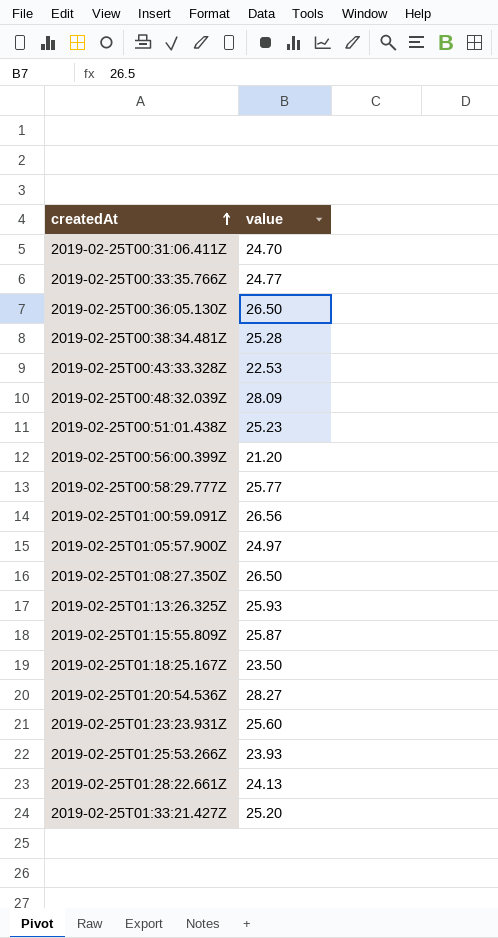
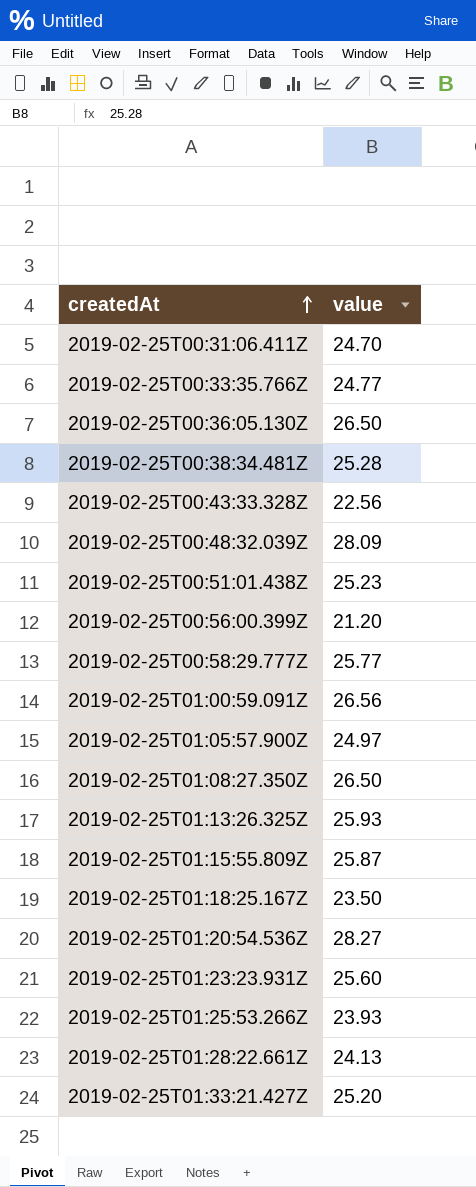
2019-02-25T00:43:33.328Z | value: 22.53 -> 22.56

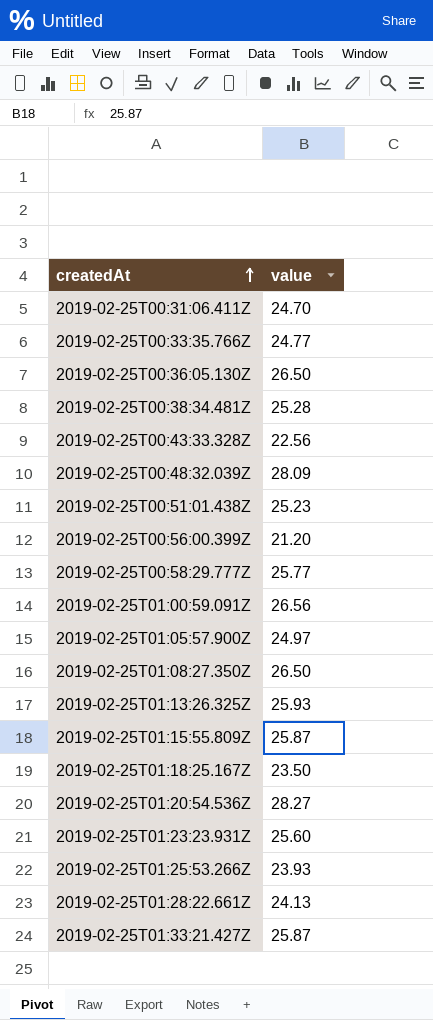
2019-02-25T01:33:21.427Z | value: 25.20 -> 25.87

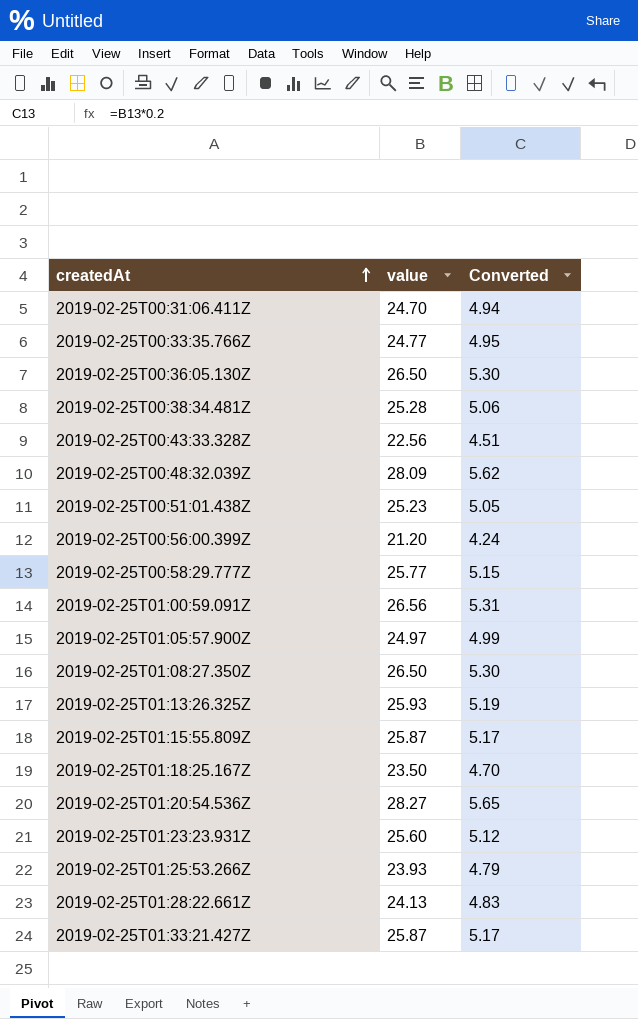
column Converted | formula: none -> [value] * 0.2

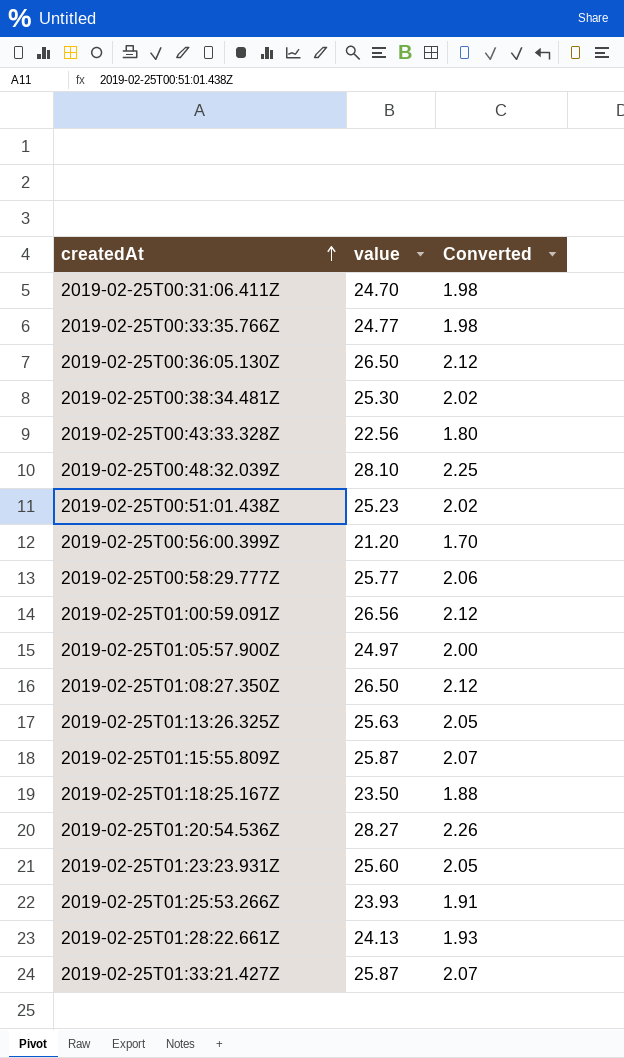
column Converted | formula: [value] * 0.2 -> [value] * 0.08
2019-02-25T00:38:34.481Z | value: 25.28 -> 25.30
2019-02-25T00:48:32.039Z | value: 28.09 -> 28.10
2019-02-25T01:13:26.325Z | value: 25.93 -> 25.63

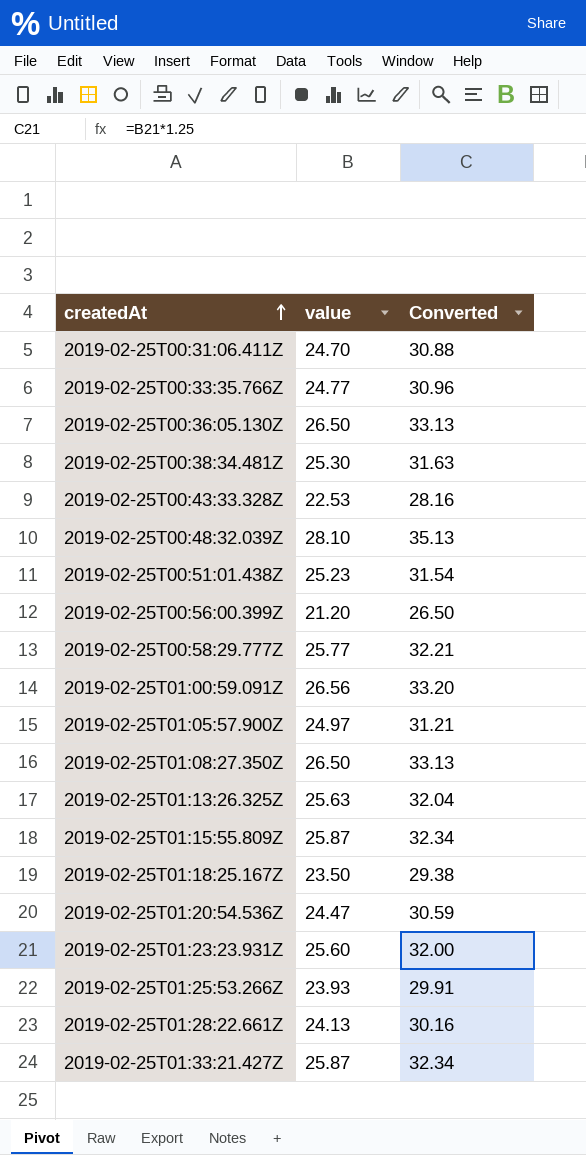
column Converted | formula: [value] * 0.08 -> [value] * 1.25
2019-02-25T00:43:33.328Z | value: 22.56 -> 22.53
2019-02-25T01:20:54.536Z | value: 28.27 -> 24.47

